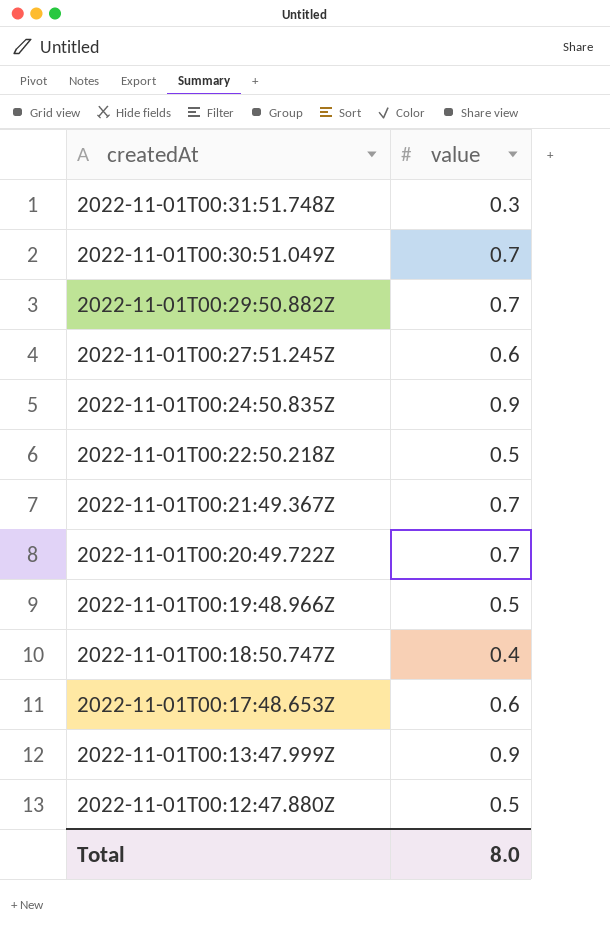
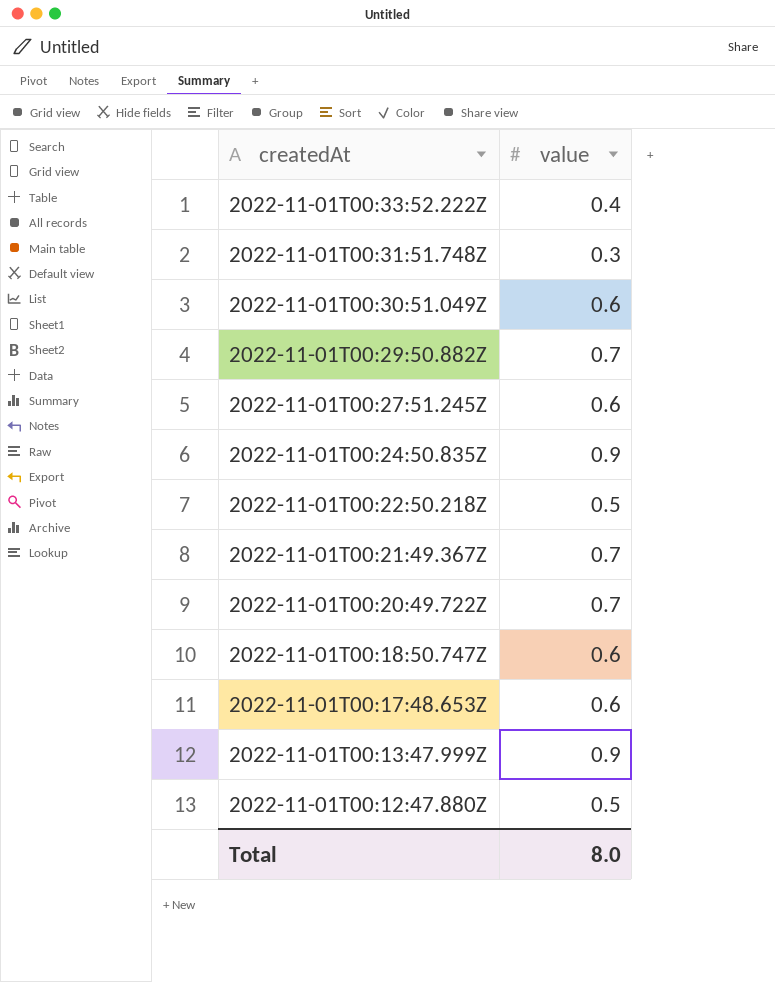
row 2022-11-01T00:19:48.966Z: 0.5 -> none
row 2022-11-01T00:33:52.222Z: none -> 0.4
2022-11-01T00:30:51.049Z | value: 0.7 -> 0.6
2022-11-01T00:18:50.747Z | value: 0.4 -> 0.6

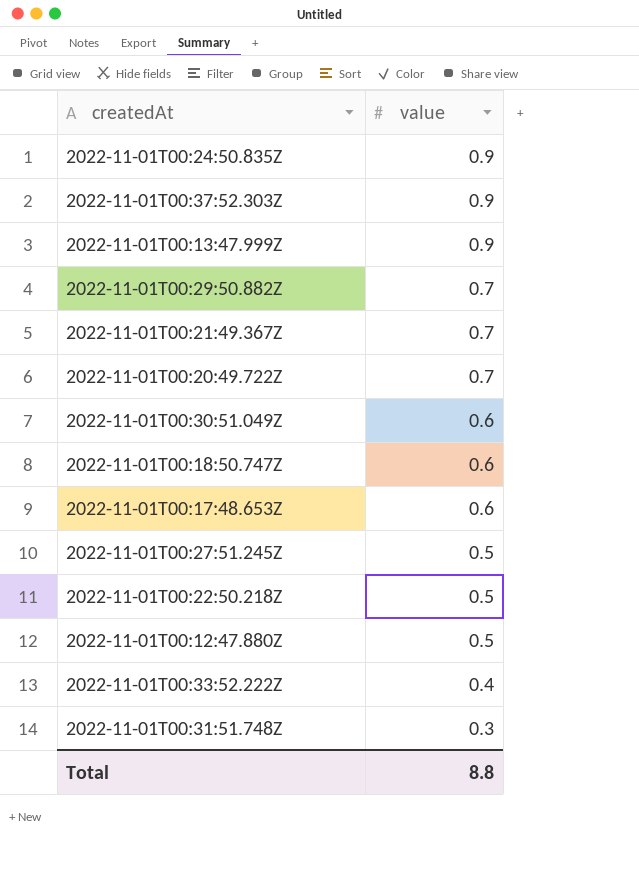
row order: createdAt descending -> value descending
row 2022-11-01T00:37:52.303Z: none -> 0.9
2022-11-01T00:27:51.245Z | value: 0.6 -> 0.5
Total | value: 8.0 -> 8.8

